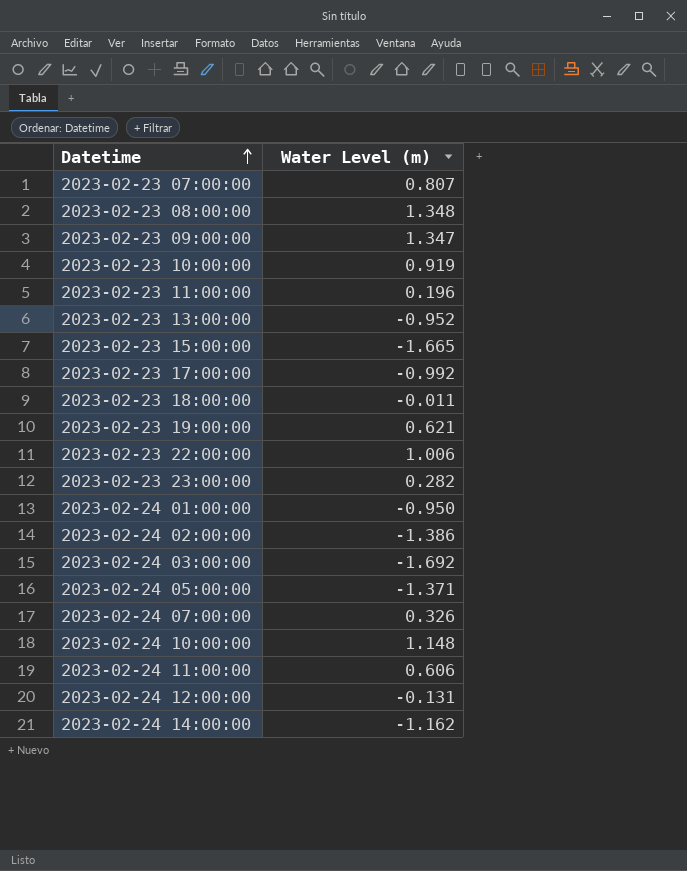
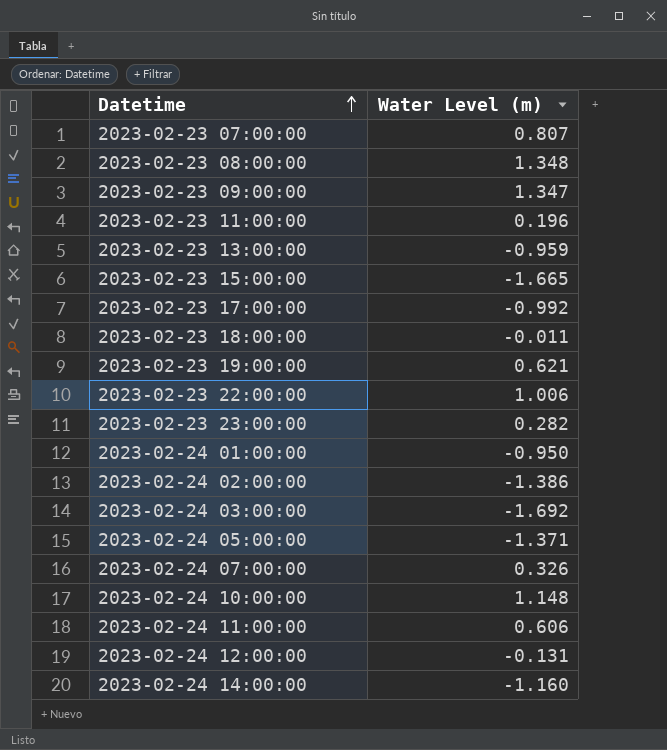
row 2023-02-23 10:00:00: 0.919 -> none
2023-02-23 13:00:00 | Water Level (m): -0.952 -> -0.959
2023-02-24 14:00:00 | Water Level (m): -1.162 -> -1.160

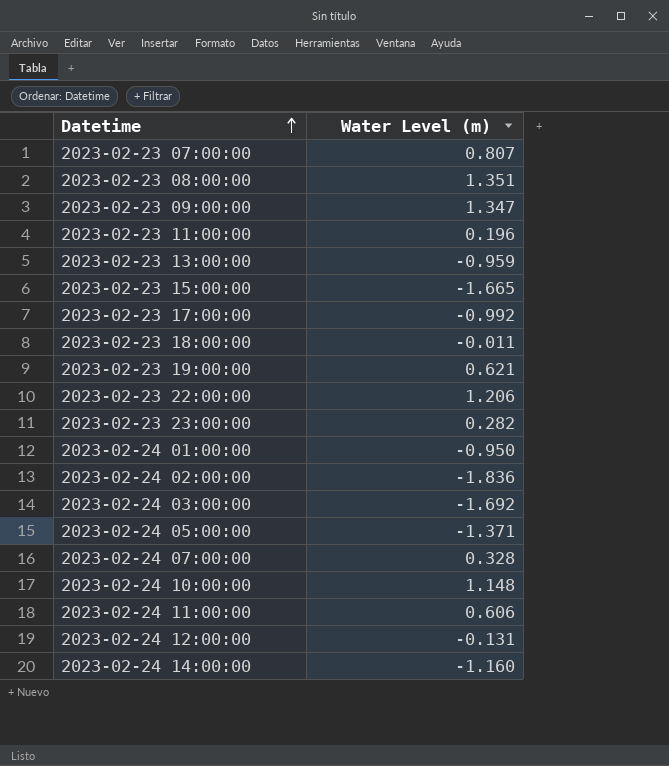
2023-02-23 08:00:00 | Water Level (m): 1.348 -> 1.351
2023-02-23 22:00:00 | Water Level (m): 1.006 -> 1.206
2023-02-24 02:00:00 | Water Level (m): -1.386 -> -1.836
2023-02-24 07:00:00 | Water Level (m): 0.326 -> 0.328

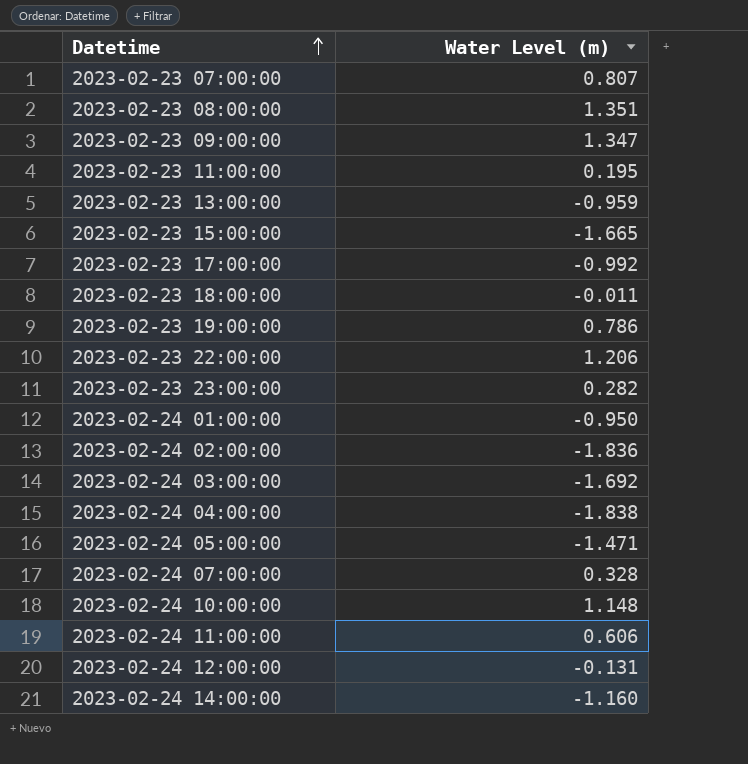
2023-02-23 11:00:00 | Water Level (m): 0.196 -> 0.195
2023-02-23 19:00:00 | Water Level (m): 0.621 -> 0.786
row 2023-02-24 04:00:00: none -> -1.838
2023-02-24 05:00:00 | Water Level (m): -1.371 -> -1.471

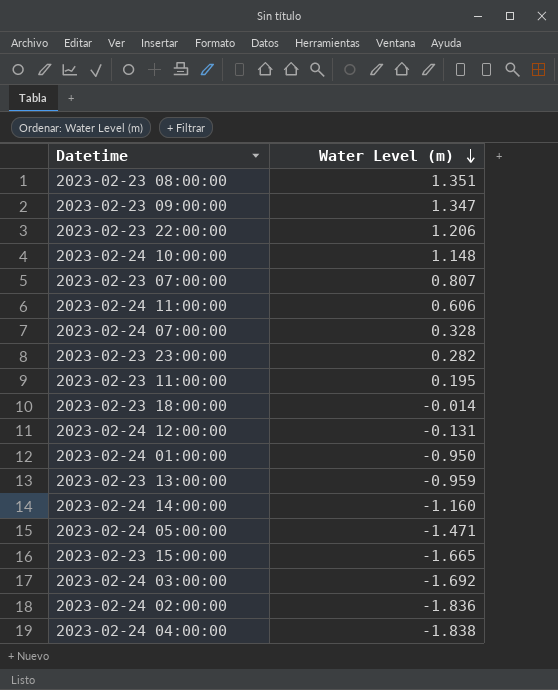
row order: Datetime ascending -> Water Level (m) descending
row 2023-02-23 17:00:00: -0.992 -> none
row 2023-02-23 19:00:00: 0.786 -> none
2023-02-23 18:00:00 | Water Level (m): -0.011 -> -0.014

